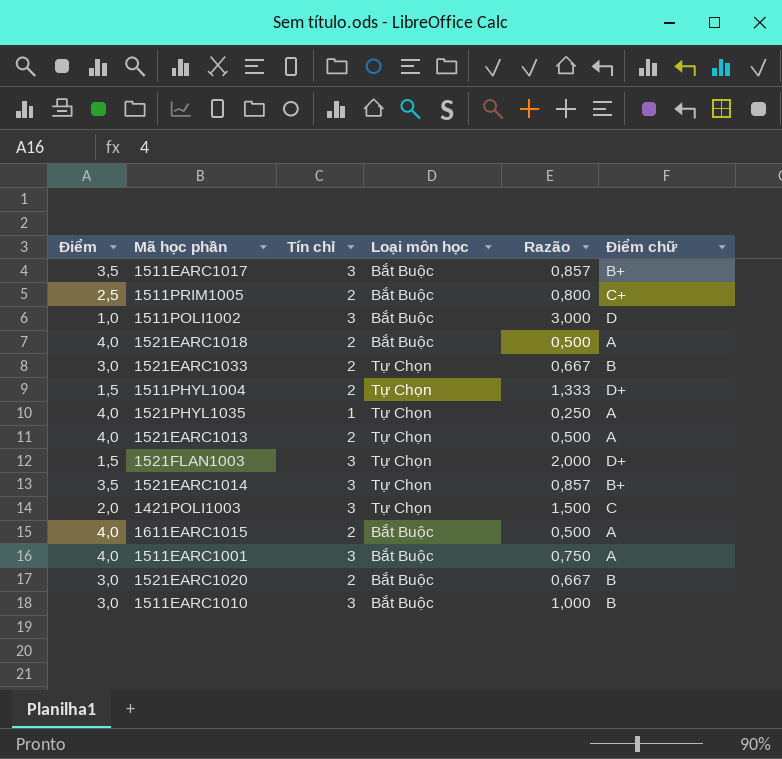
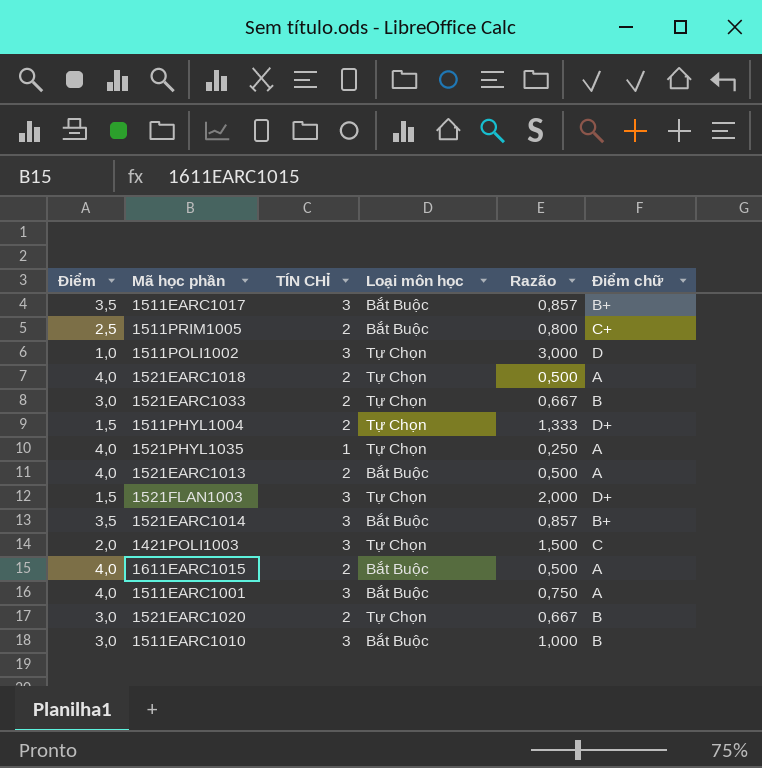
column name: Tín chỉ -> TÍN CHỈ
1511POLI1002 | Loại môn học: Bắt Buộc -> Tự Chọn
1521EARC1018 | Loại môn học: Bắt Buộc -> Tự Chọn
1521EARC1013 | Loại môn học: Tự Chọn -> Bắt Buộc
1521EARC1014 | Loại môn học: Tự Chọn -> Bắt Buộc
1521EARC1020 | Loại môn học: Bắt Buộc -> Tự Chọn

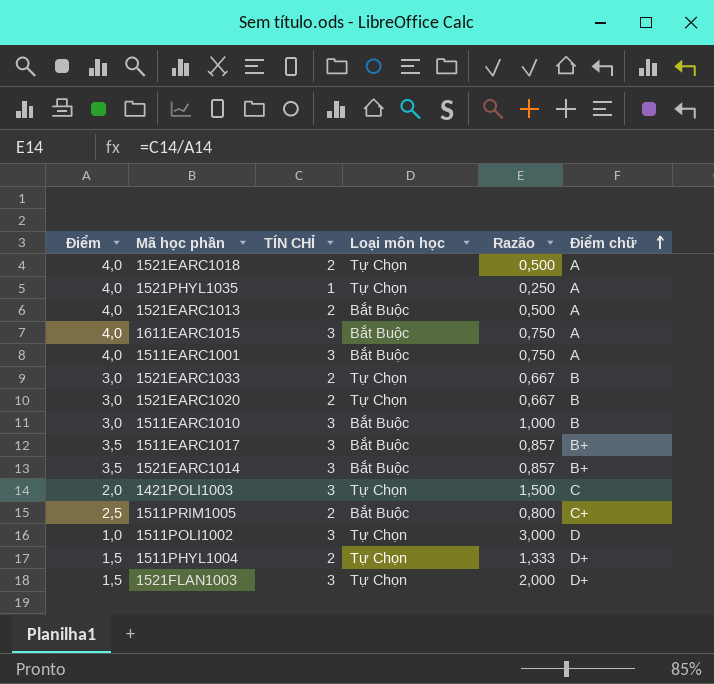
row order: none -> Điểm chữ ascending
1611EARC1015 | TÍN CHỈ: 2 -> 3
1611EARC1015 | Razão: 0,500 -> 0,750

